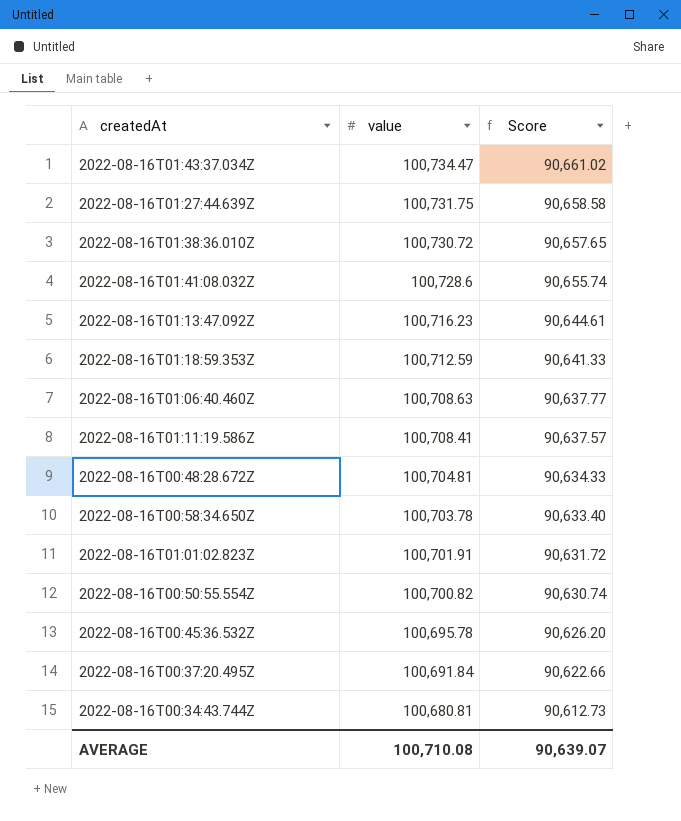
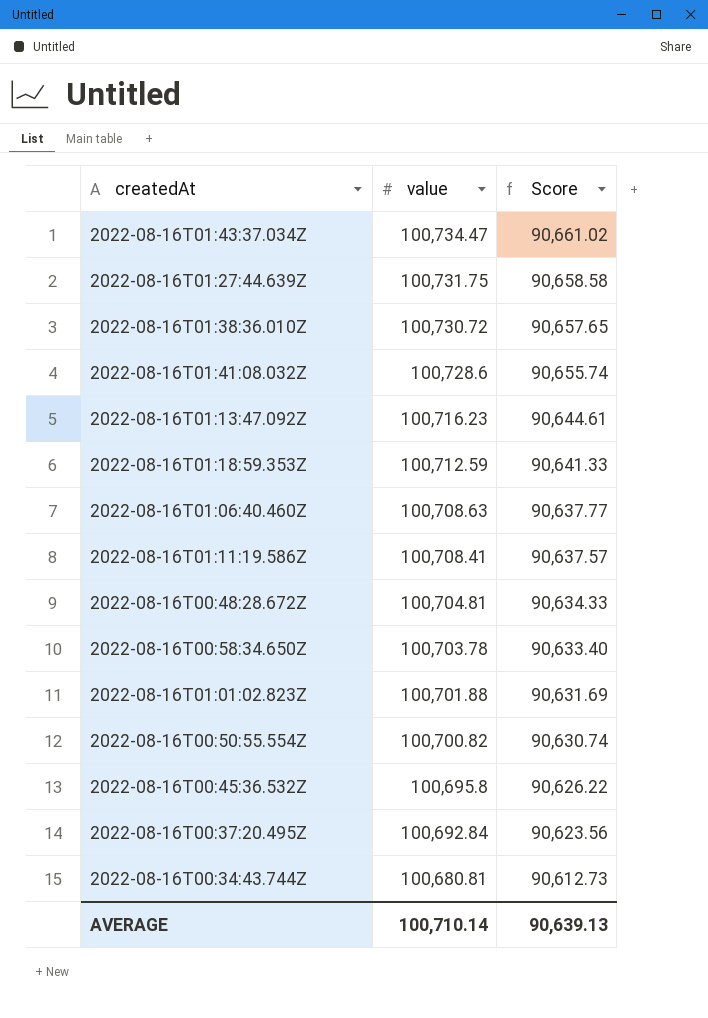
2022-08-16T01:01:02.823Z | value: 100,701.91 -> 100,701.88
2022-08-16T01:01:02.823Z | Score: 90,631.72 -> 90,631.69
2022-08-16T00:45:36.532Z | value: 100,695.78 -> 100,695.8
2022-08-16T00:45:36.532Z | Score: 90,626.20 -> 90,626.22
2022-08-16T00:37:20.495Z | value: 100,691.84 -> 100,692.84
2022-08-16T00:37:20.495Z | Score: 90,622.66 -> 90,623.56
AVERAGE | value: 100,710.08 -> 100,710.14
AVERAGE | Score: 90,639.07 -> 90,639.13

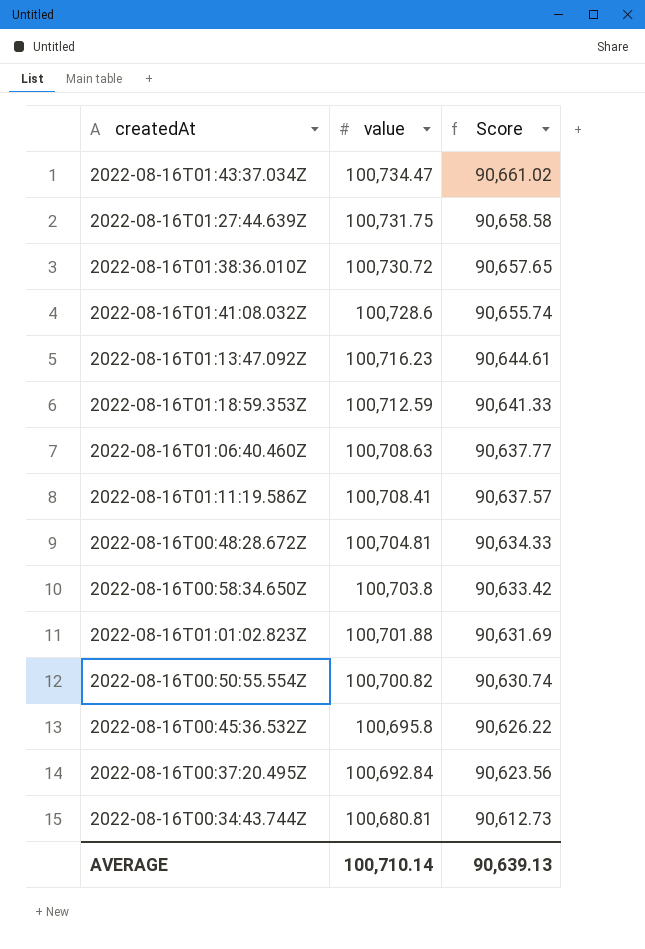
2022-08-16T00:58:34.650Z | value: 100,703.78 -> 100,703.8
2022-08-16T00:58:34.650Z | Score: 90,633.40 -> 90,633.42

